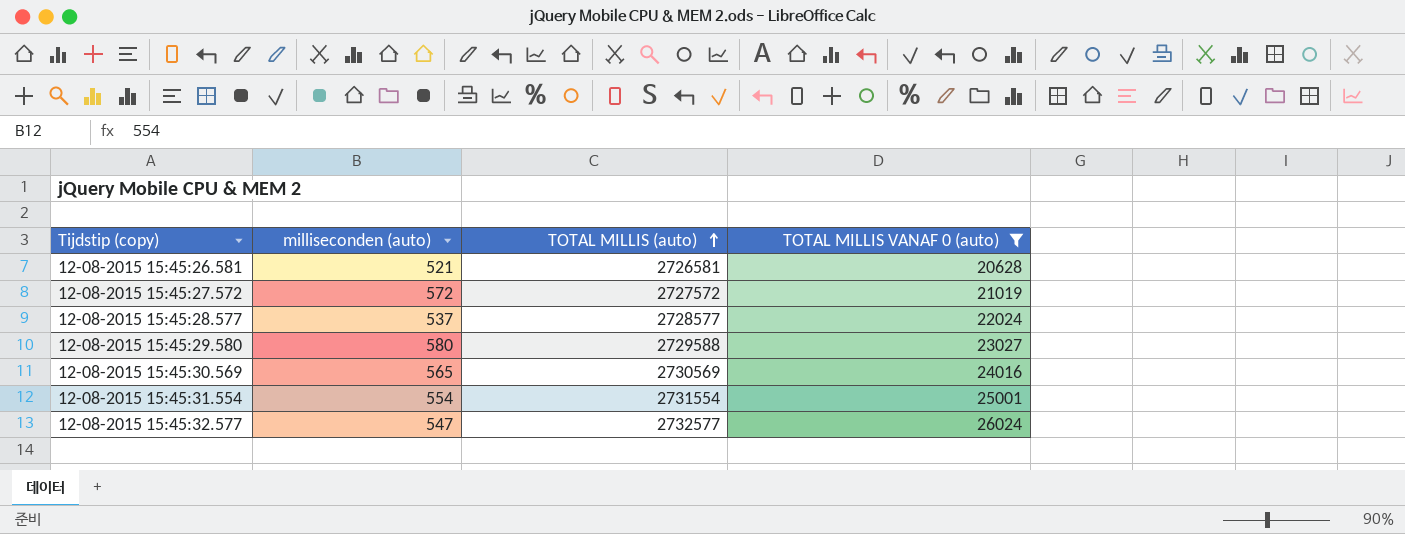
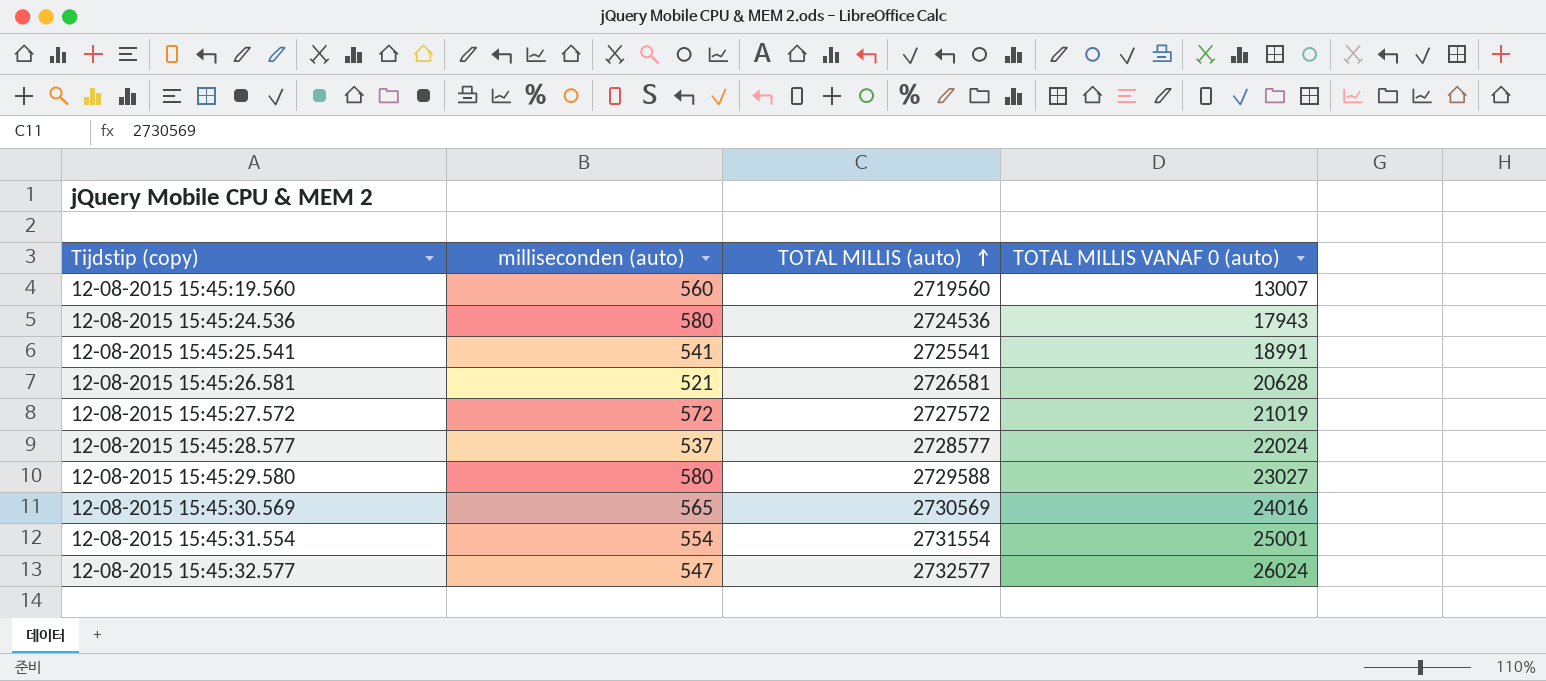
filter: TOTAL MILLIS VANAF 0 (auto) >= 20628 -> none

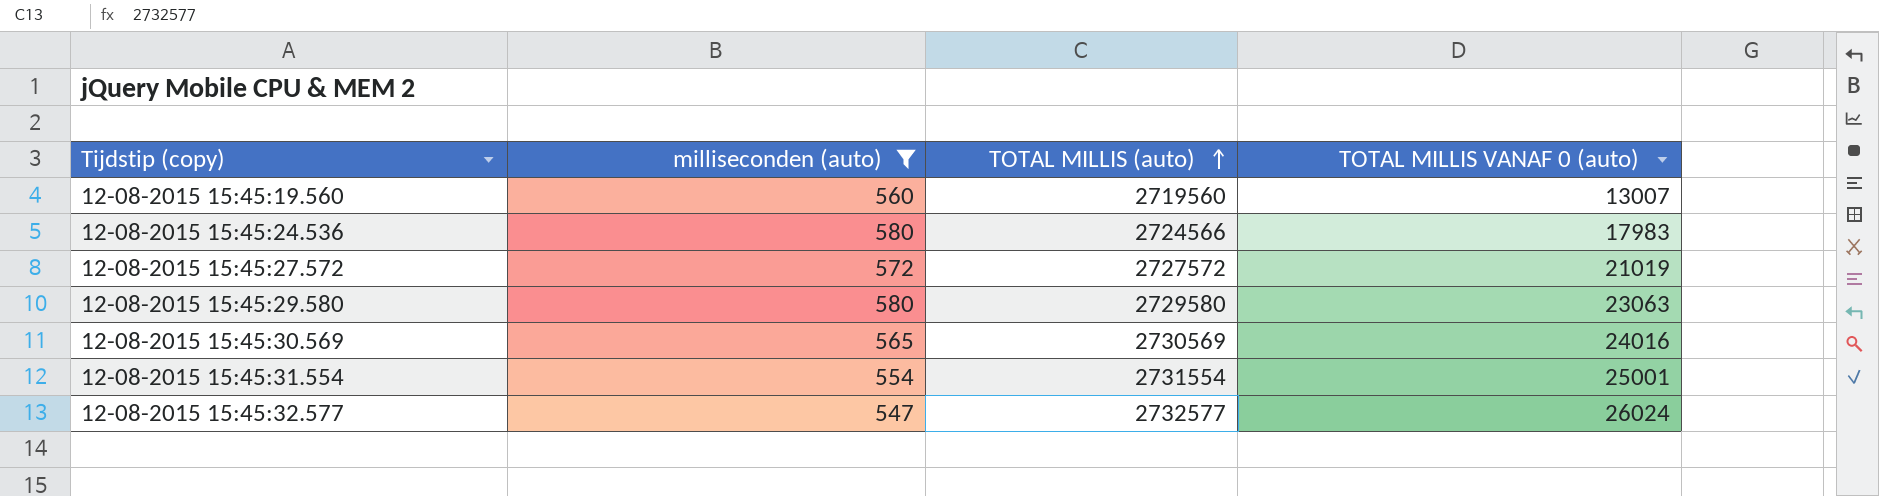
filter: none -> milliseconden (auto) >= 547
12-08-2015 15:45:24.536 | TOTAL MILLIS (auto): 2724536 -> 2724566
12-08-2015 15:45:24.536 | TOTAL MILLIS VANAF 0 (auto): 17943 -> 17983
12-08-2015 15:45:29.580 | TOTAL MILLIS (auto): 2729588 -> 2729580
12-08-2015 15:45:29.580 | TOTAL MILLIS VANAF 0 (auto): 23027 -> 23063

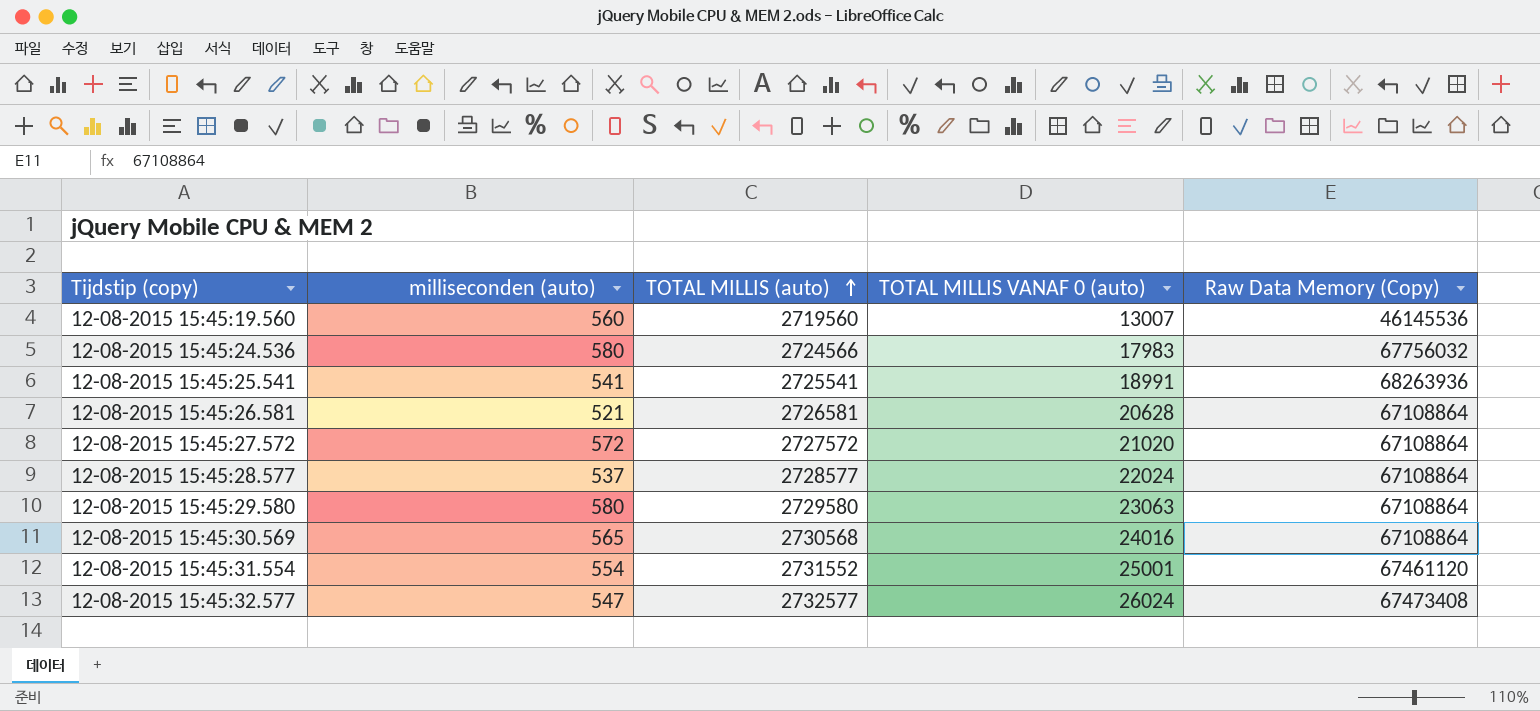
filter: milliseconden (auto) >= 547 -> none
column Raw Data Memory (Copy) | position: none -> 5
12-08-2015 15:45:27.572 | TOTAL MILLIS VANAF 0 (auto): 21019 -> 21020
12-08-2015 15:45:30.569 | TOTAL MILLIS (auto): 2730569 -> 2730568
12-08-2015 15:45:31.554 | TOTAL MILLIS (auto): 2731554 -> 2731552

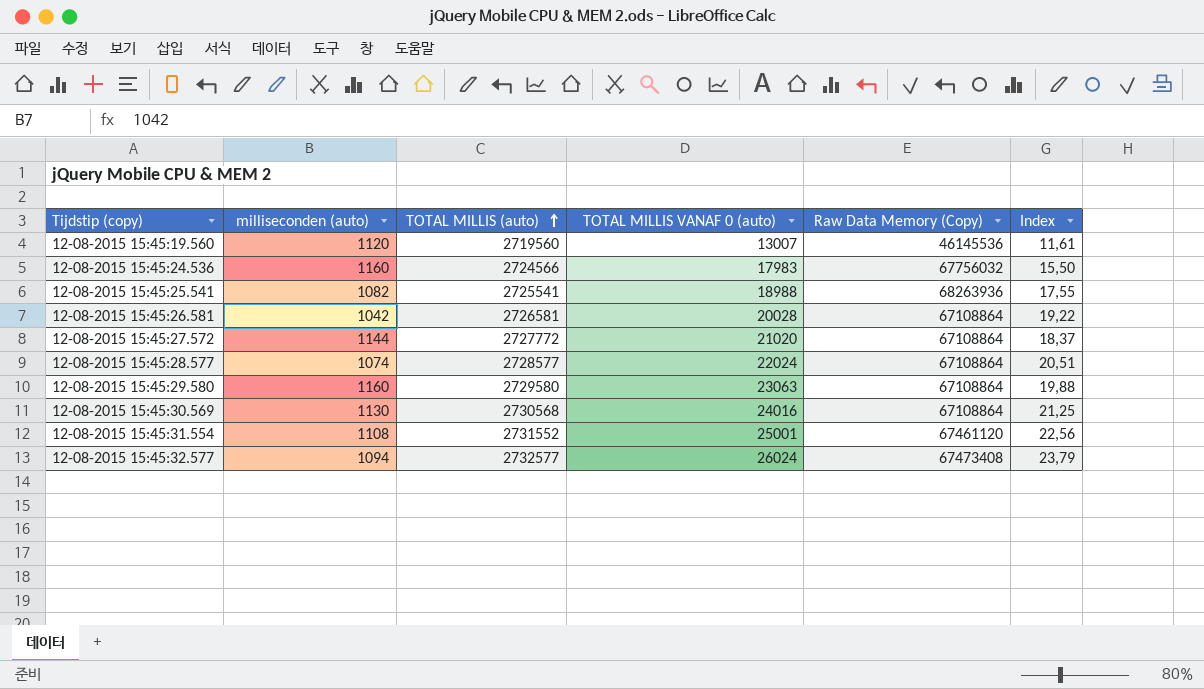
column Index | formula: none -> [TOTAL MILLIS VANAF 0 (auto)] / [milliseconden (auto)]
12-08-2015 15:45:19.560 | milliseconden (auto): 560 -> 1120
12-08-2015 15:45:24.536 | milliseconden (auto): 580 -> 1160
12-08-2015 15:45:25.541 | milliseconden (auto): 541 -> 1082
12-08-2015 15:45:25.541 | TOTAL MILLIS VANAF 0 (auto): 18991 -> 18988
12-08-2015 15:45:26.581 | milliseconden (auto): 521 -> 1042
12-08-2015 15:45:26.581 | TOTAL MILLIS VANAF 0 (auto): 20628 -> 20028
12-08-2015 15:45:27.572 | milliseconden (auto): 572 -> 1144
12-08-2015 15:45:27.572 | TOTAL MILLIS (auto): 2727572 -> 2727772
12-08-2015 15:45:28.577 | milliseconden (auto): 537 -> 1074
12-08-2015 15:45:29.580 | milliseconden (auto): 580 -> 1160
12-08-2015 15:45:30.569 | milliseconden (auto): 565 -> 1130
12-08-2015 15:45:31.554 | milliseconden (auto): 554 -> 1108
12-08-2015 15:45:32.577 | milliseconden (auto): 547 -> 1094

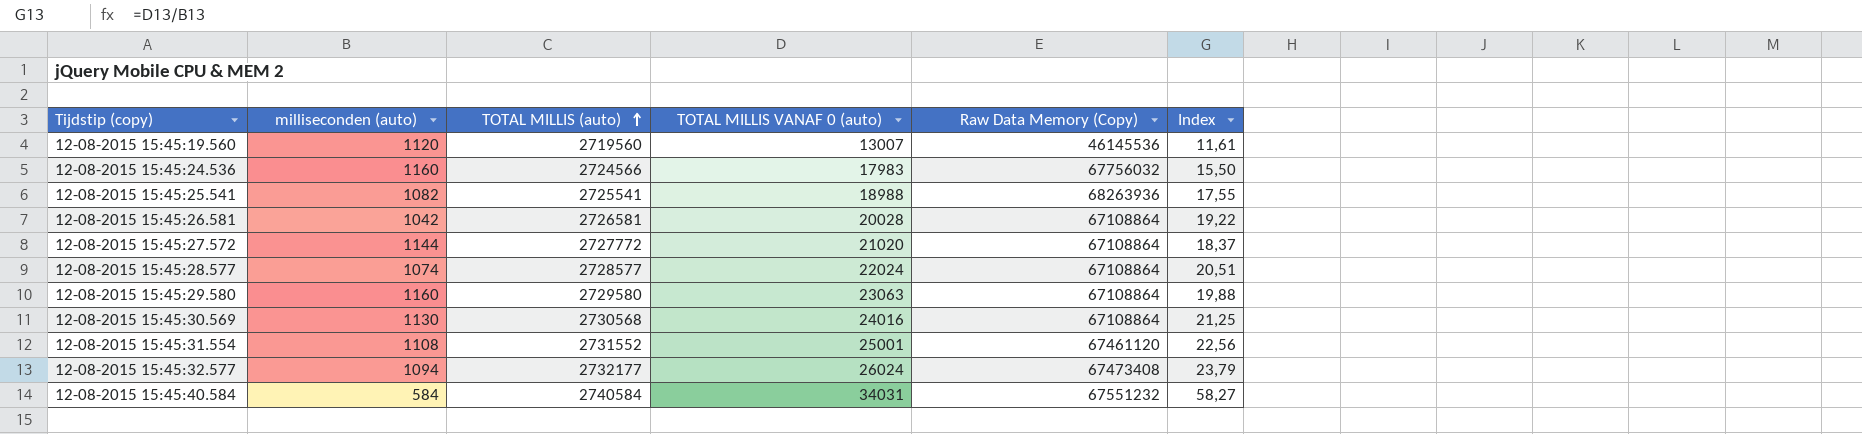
12-08-2015 15:45:32.577 | TOTAL MILLIS (auto): 2732577 -> 2732177
row 12-08-2015 15:45:40.584: none -> 584 | 2740584 | 34031 | 67551232 | 58,27

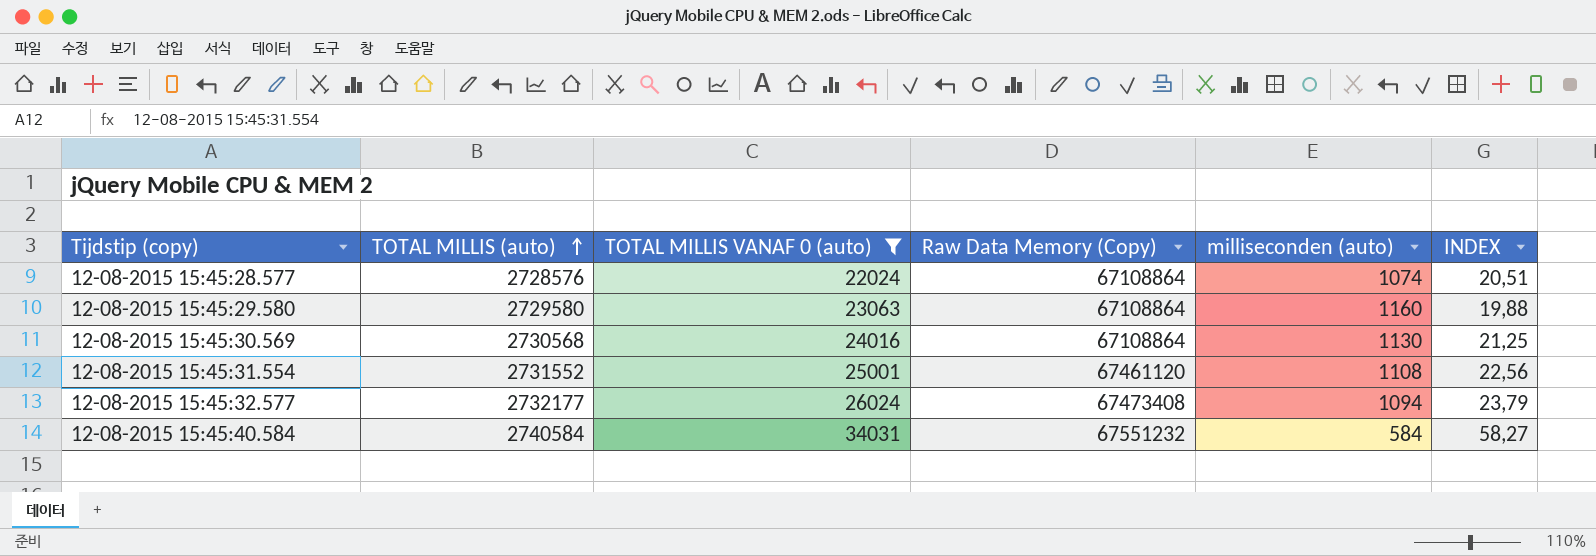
filter: none -> TOTAL MILLIS VANAF 0 (auto) >= 22024
column milliseconden (auto) | position: 2 -> 5
column name: Index -> INDEX
12-08-2015 15:45:28.577 | TOTAL MILLIS (auto): 2728577 -> 2728576

